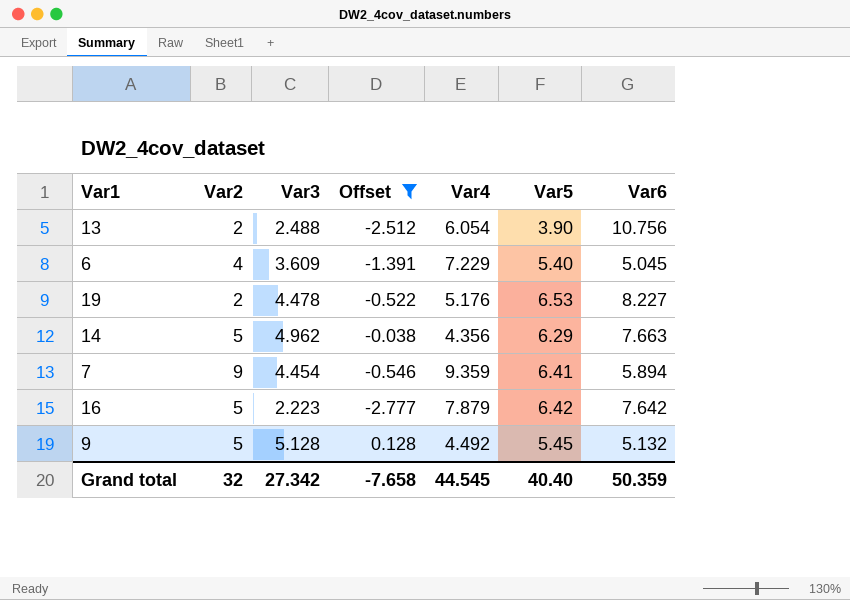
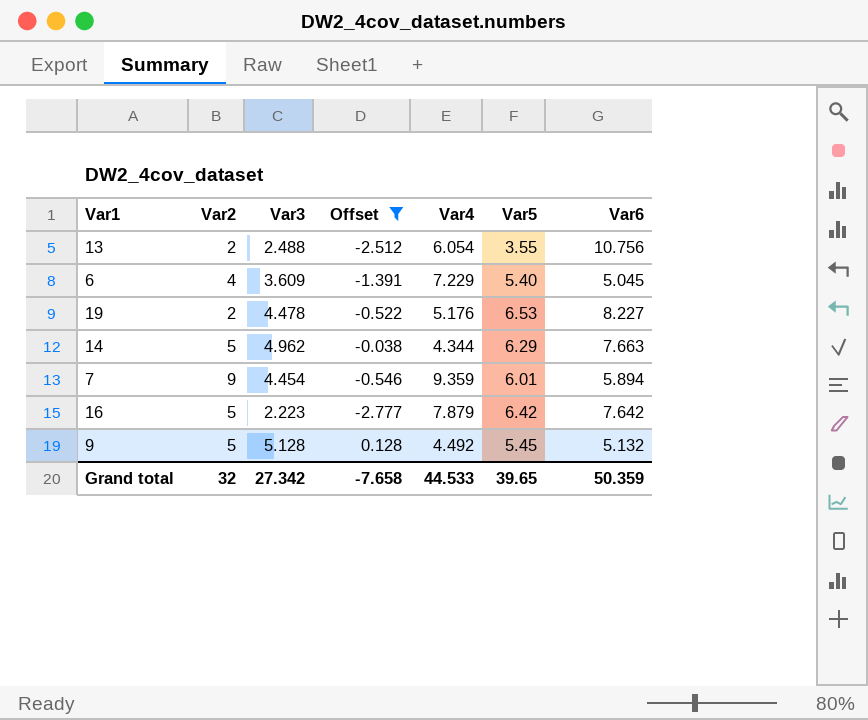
13 | Var5: 3.90 -> 3.55
14 | Var4: 4.356 -> 4.344
7 | Var5: 6.41 -> 6.01
Grand total | Var4: 44.545 -> 44.533
Grand total | Var5: 40.40 -> 39.65

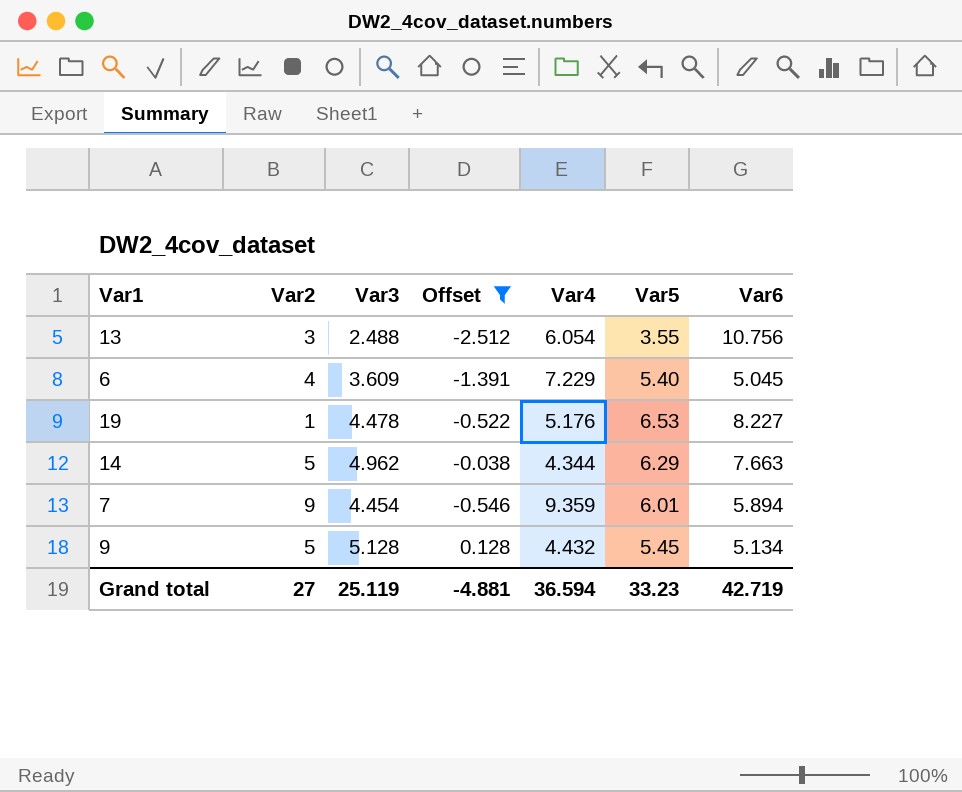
row 16: 5 | 2.223 | -2.777 | 7.879 | 6.42 | 7.642 -> none
13 | Var2: 2 -> 3
19 | Var2: 2 -> 1
9 | Var4: 4.492 -> 4.432
9 | Var6: 5.132 -> 5.134
Grand total | Var2: 32 -> 27
Grand total | Var3: 27.342 -> 25.119
Grand total | Offset: -7.658 -> -4.881
Grand total | Var4: 44.533 -> 36.594
Grand total | Var5: 39.65 -> 33.23
Grand total | Var6: 50.359 -> 42.719

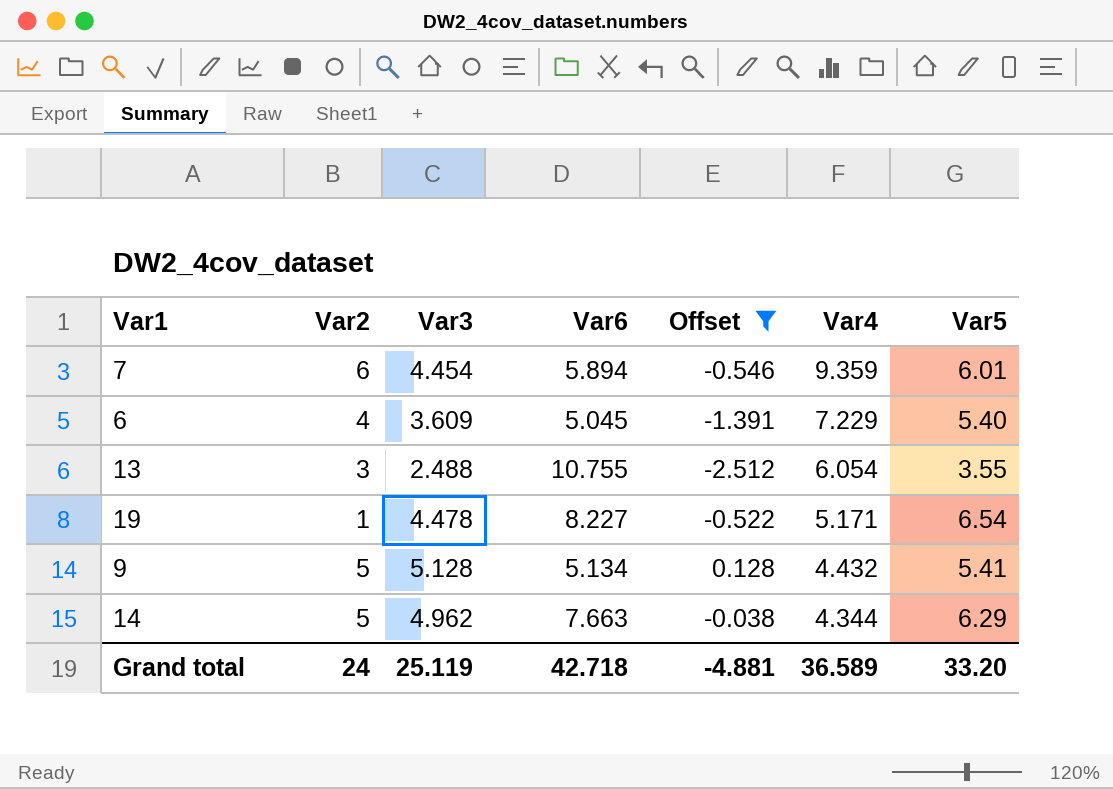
row order: none -> Var4 descending
column Var6 | position: 7 -> 4
7 | Var2: 9 -> 6
13 | Var6: 10.756 -> 10.755
19 | Var4: 5.176 -> 5.171
19 | Var5: 6.53 -> 6.54
9 | Var5: 5.45 -> 5.41
Grand total | Var2: 27 -> 24
Grand total | Var6: 42.719 -> 42.718
Grand total | Var4: 36.594 -> 36.589
Grand total | Var5: 33.23 -> 33.20

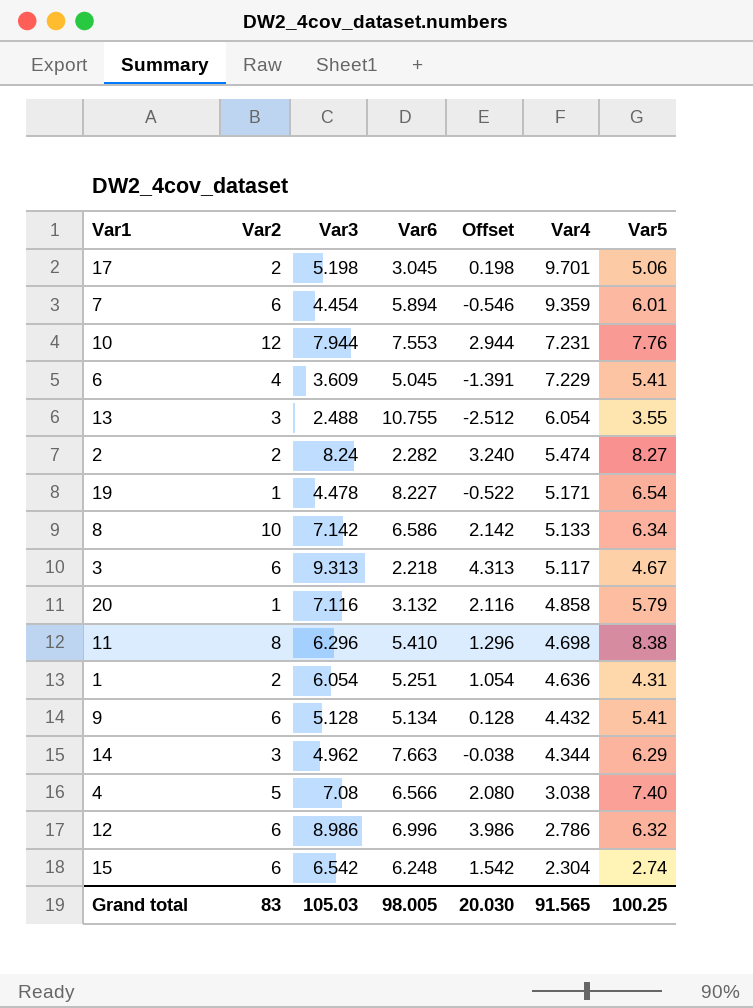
filter: Offset <= 0.128 -> none
6 | Var5: 5.40 -> 5.41
9 | Var2: 5 -> 6
14 | Var2: 5 -> 3
Grand total | Var2: 24 -> 83
Grand total | Var3: 25.119 -> 105.03
Grand total | Var6: 42.718 -> 98.005
Grand total | Offset: -4.881 -> 20.030
Grand total | Var4: 36.589 -> 91.565
Grand total | Var5: 33.20 -> 100.25

